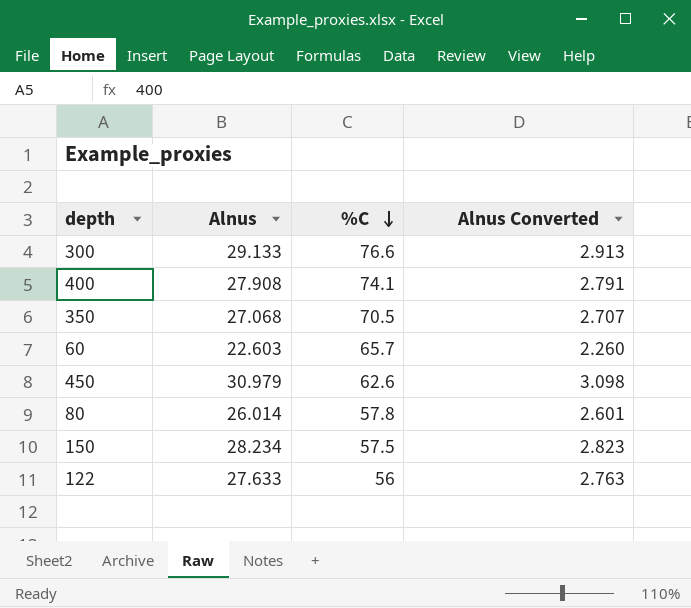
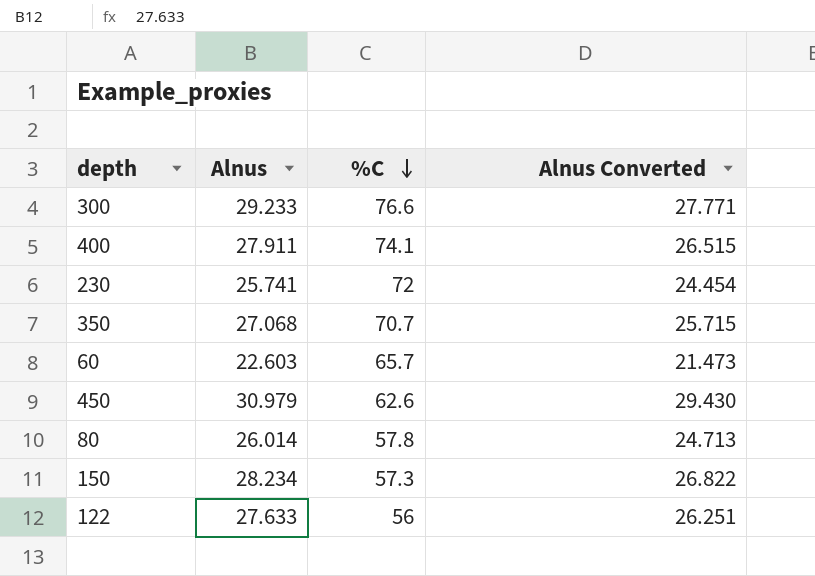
column Alnus Converted | formula: [Alnus] * 0.1 -> [Alnus] * 0.95
300 | Alnus: 29.133 -> 29.233
400 | Alnus: 27.908 -> 27.911
row 230: none -> 25.741 | 72 | 24.454
350 | %C: 70.5 -> 70.7
150 | %C: 57.5 -> 57.3

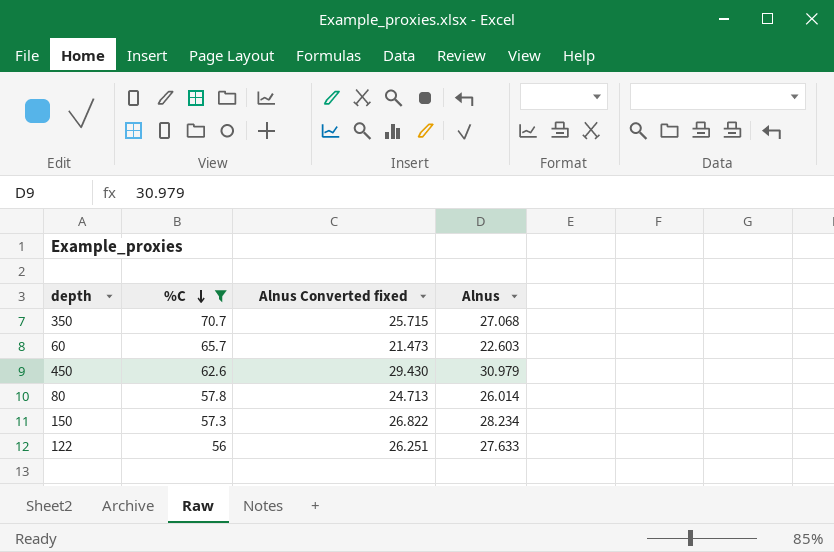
filter: none -> %C <= 70.7
column name: Alnus Converted -> Alnus Converted fixed
column Alnus | position: 2 -> 4

